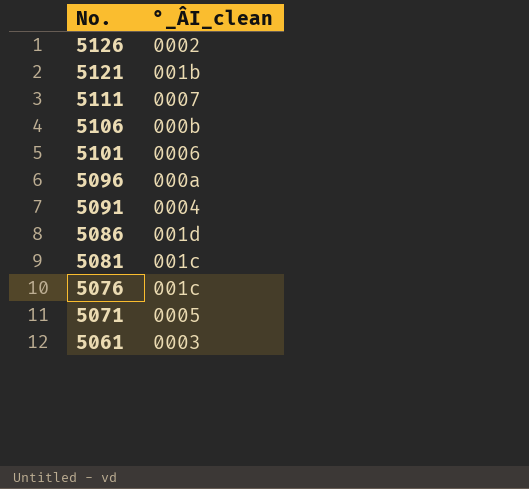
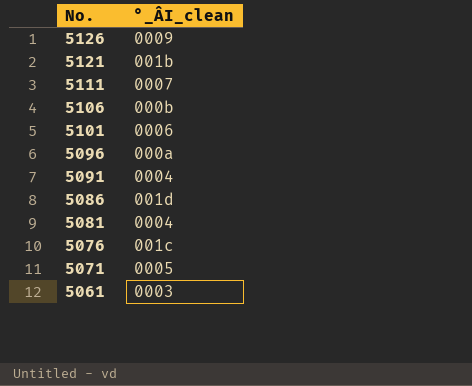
5126 | °_ÂI_clean: 0002 -> 0009
5081 | °_ÂI_clean: 001c -> 0004

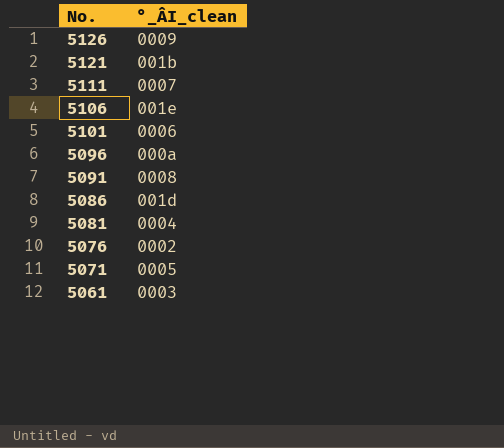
5106 | °_ÂI_clean: 000b -> 001e
5091 | °_ÂI_clean: 0004 -> 0008
5076 | °_ÂI_clean: 001c -> 0002

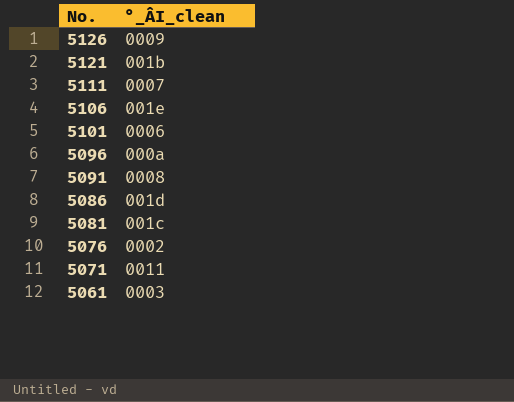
5081 | °_ÂI_clean: 0004 -> 001c
5071 | °_ÂI_clean: 0005 -> 0011

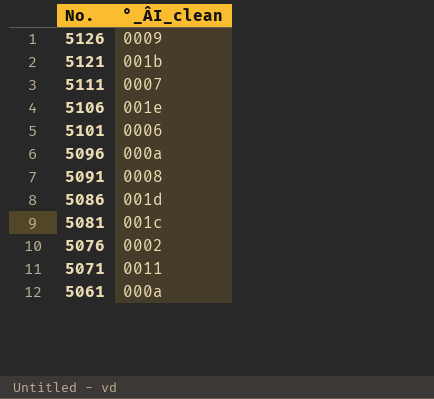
5061 | °_ÂI_clean: 0003 -> 000a

